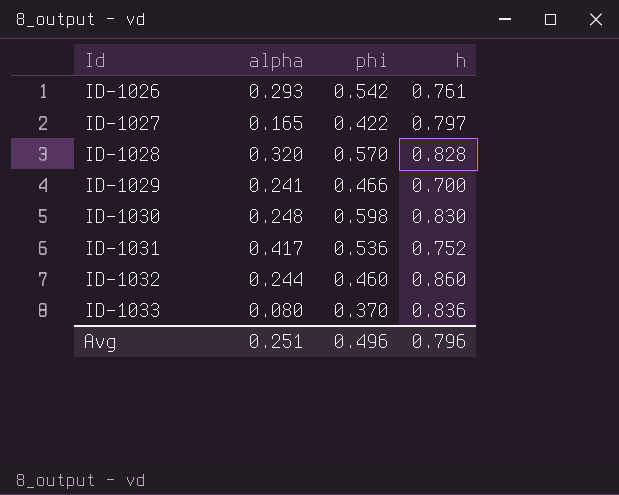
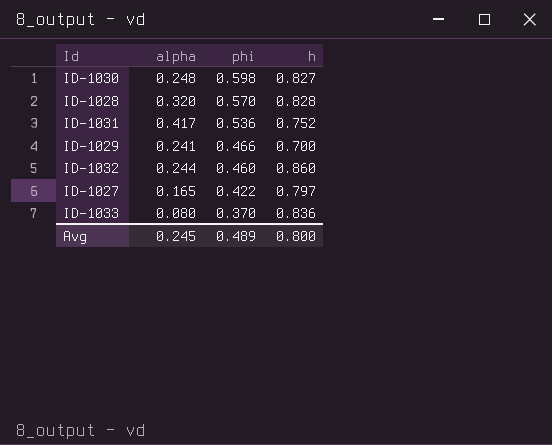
row order: Id ascending -> phi descending
row ID-1026: 0.293 | 0.542 | 0.761 -> none
ID-1030 | h: 0.830 -> 0.827
Avg | alpha: 0.251 -> 0.245
Avg | phi: 0.496 -> 0.489
Avg | h: 0.796 -> 0.800

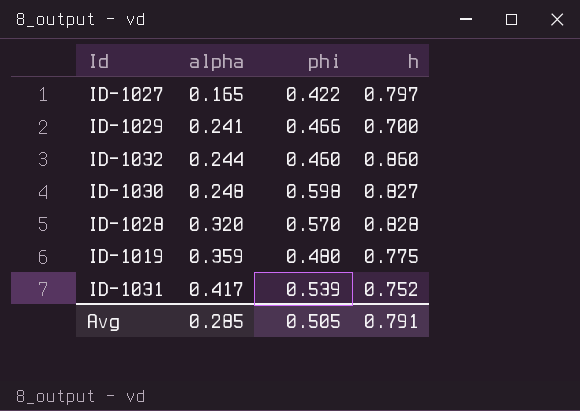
row order: phi descending -> alpha ascending
row ID-1033: 0.080 | 0.370 | 0.836 -> none
row ID-1019: none -> 0.359 | 0.480 | 0.775
ID-1031 | phi: 0.536 -> 0.539
Avg | alpha: 0.245 -> 0.285
Avg | phi: 0.489 -> 0.505
Avg | h: 0.800 -> 0.791

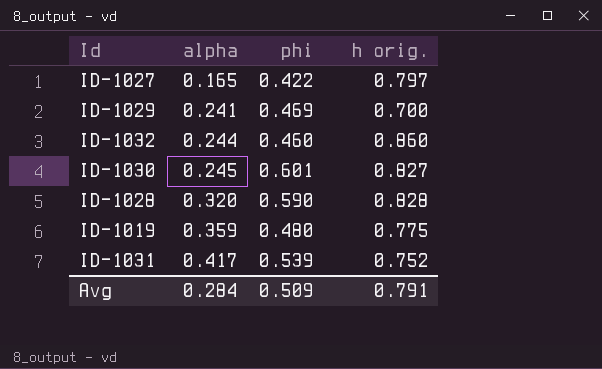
column name: h -> h orig.
ID-1029 | phi: 0.466 -> 0.469
ID-1030 | alpha: 0.248 -> 0.245
ID-1030 | phi: 0.598 -> 0.601
ID-1028 | phi: 0.570 -> 0.590
Avg | alpha: 0.285 -> 0.284
Avg | phi: 0.505 -> 0.509

